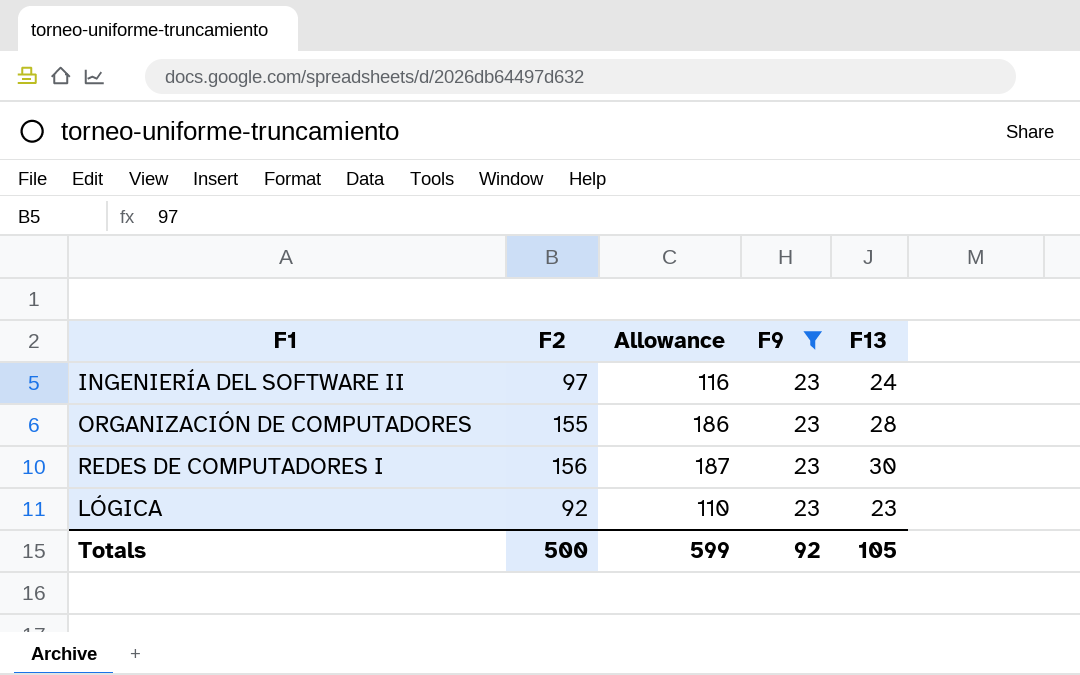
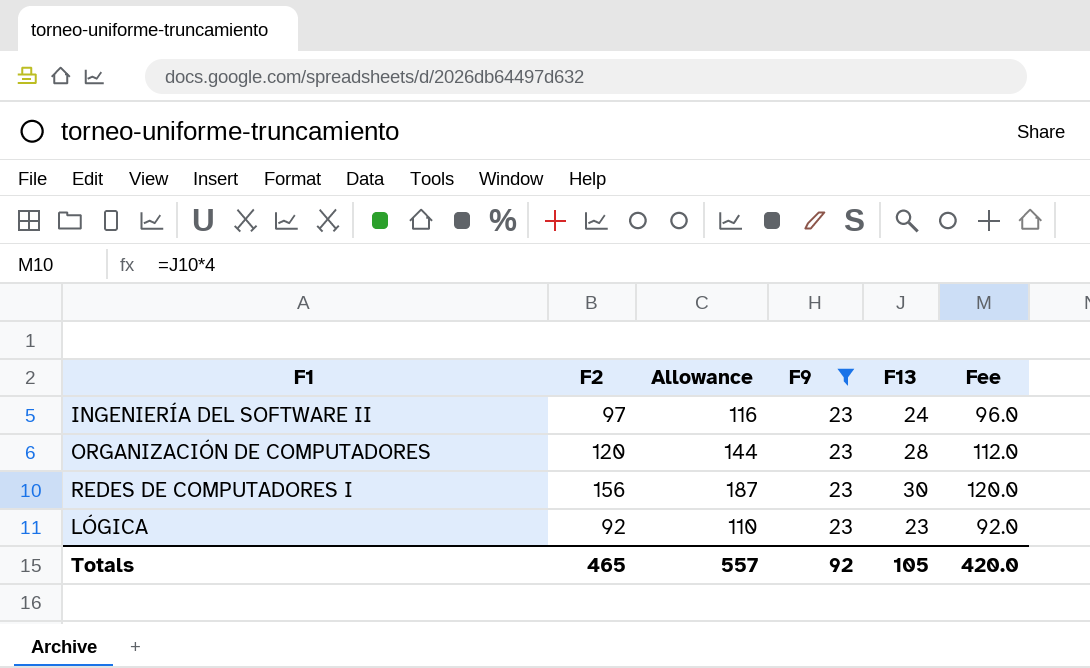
column Fee | formula: none -> [F13] * 4
ORGANIZACIÓN DE COMPUTADORES | F2: 155 -> 120
ORGANIZACIÓN DE COMPUTADORES | Allowance: 186 -> 144
Totals | F2: 500 -> 465
Totals | Allowance: 599 -> 557

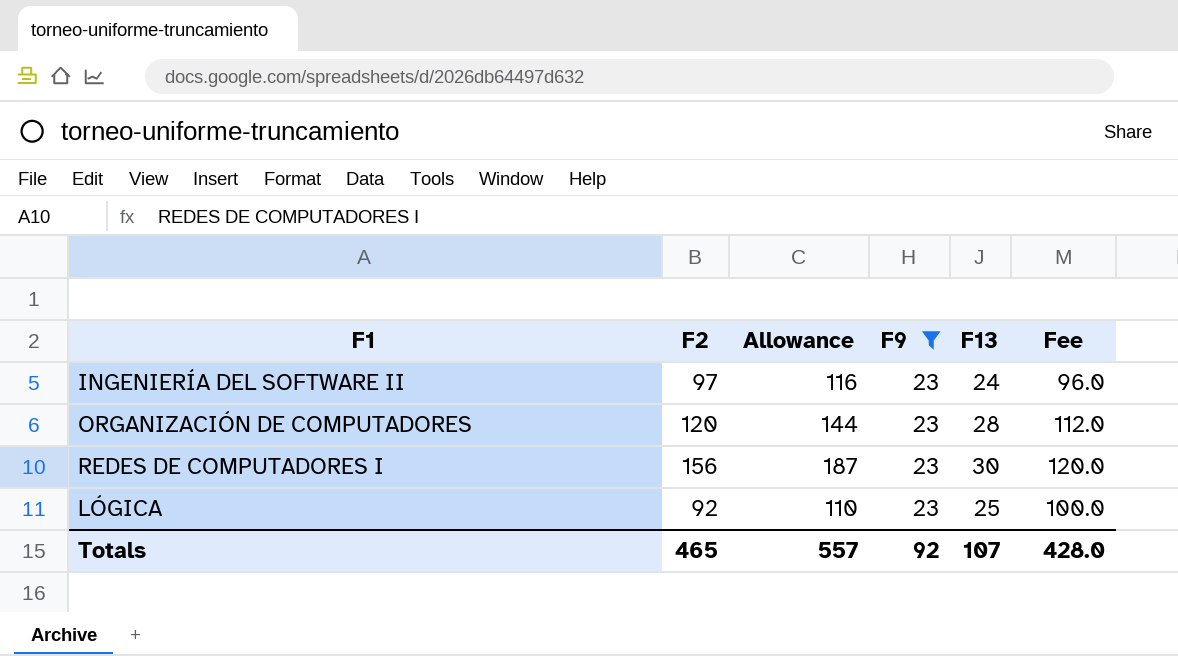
LÓGICA | F13: 23 -> 25
LÓGICA | Fee: 92.0 -> 100.0
Totals | F13: 105 -> 107
Totals | Fee: 420.0 -> 428.0

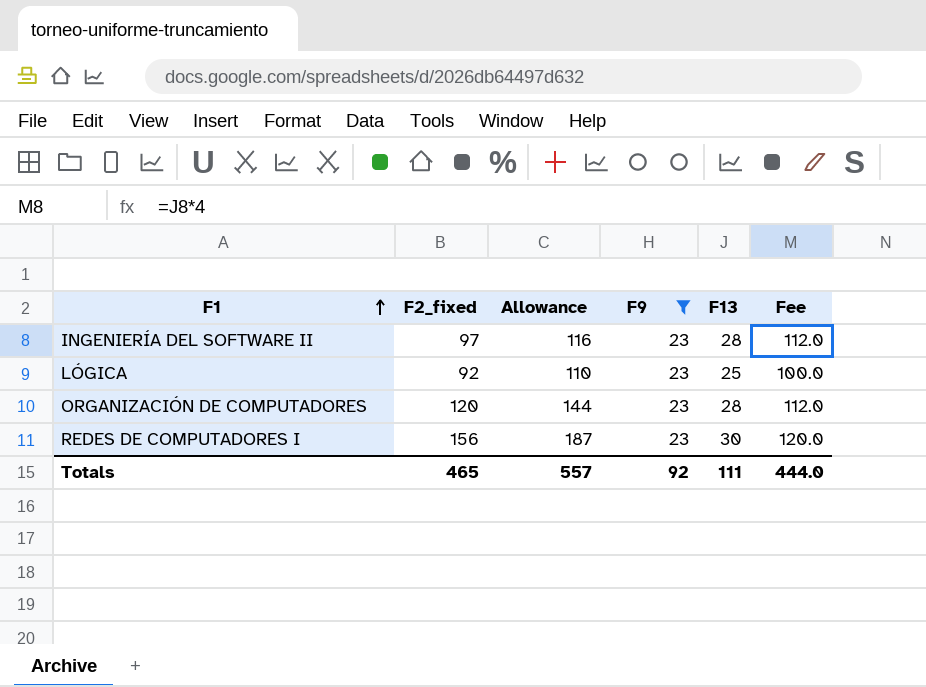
row order: none -> F1 ascending
column name: F2 -> F2_fixed
INGENIERÍA DEL SOFTWARE II | F13: 24 -> 28
INGENIERÍA DEL SOFTWARE II | Fee: 96.0 -> 112.0
Totals | F13: 107 -> 111
Totals | Fee: 428.0 -> 444.0

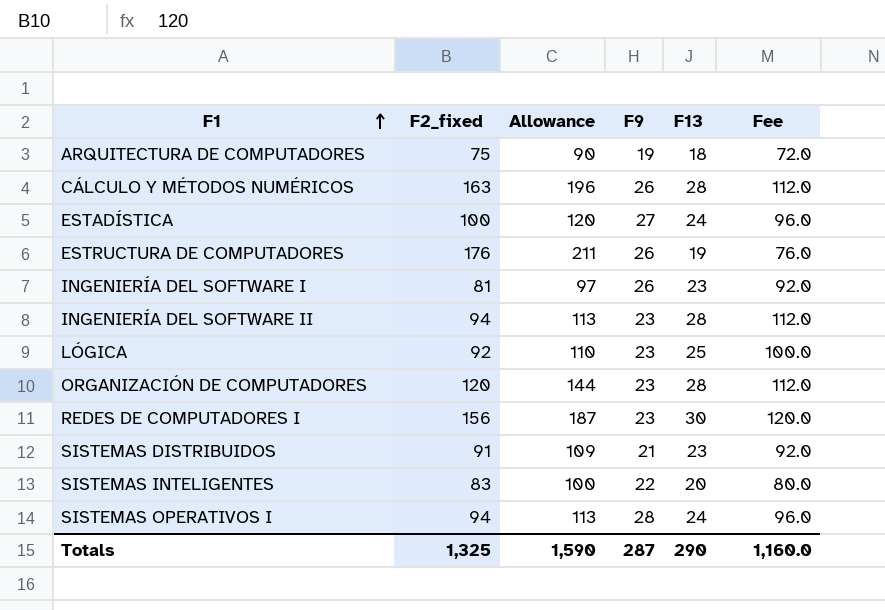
filter: F9 = 23 -> none
INGENIERÍA DEL SOFTWARE II | F2_fixed: 97 -> 94
INGENIERÍA DEL SOFTWARE II | Allowance: 116 -> 113
Totals | F2_fixed: 465 -> 1,325
Totals | Allowance: 557 -> 1,590
Totals | F9: 92 -> 287
Totals | F13: 111 -> 290
Totals | Fee: 444.0 -> 1,160.0

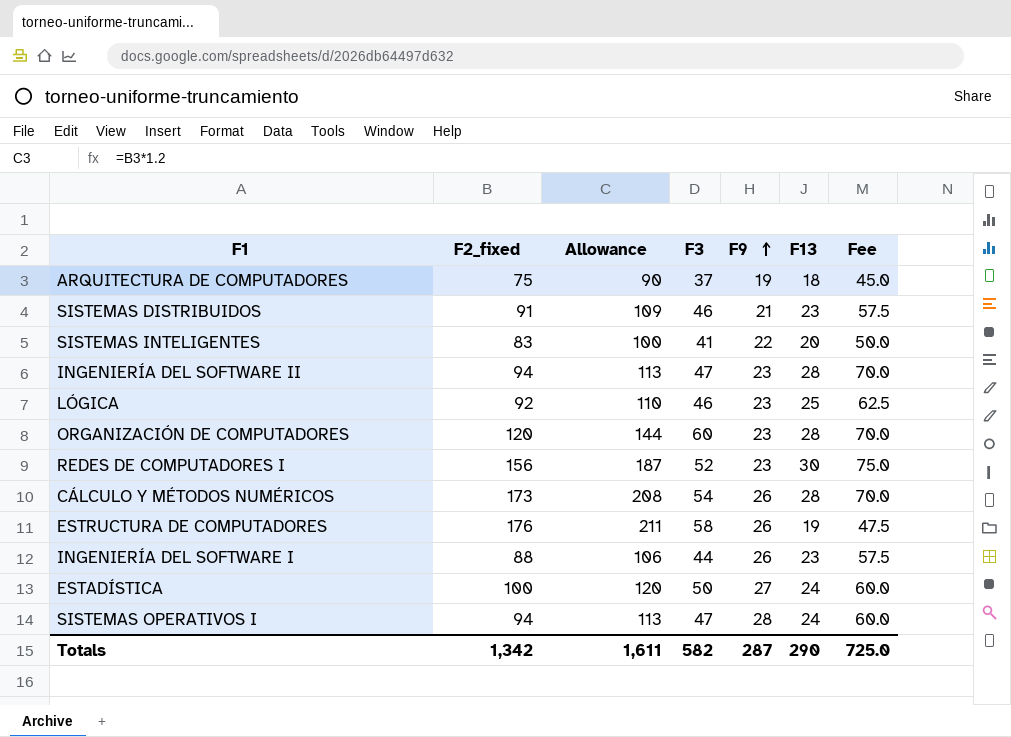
row order: F1 ascending -> F9 ascending
column F3 | position: none -> 4
column Fee | formula: [F13] * 4 -> [F13] * 2.5
CÁLCULO Y MÉTODOS NUMÉRICOS | F2_fixed: 163 -> 173
CÁLCULO Y MÉTODOS NUMÉRICOS | Allowance: 196 -> 208
INGENIERÍA DEL SOFTWARE I | F2_fixed: 81 -> 88
INGENIERÍA DEL SOFTWARE I | Allowance: 97 -> 106
Totals | F2_fixed: 1,325 -> 1,342
Totals | Allowance: 1,590 -> 1,611
Totals | Fee: 1,160.0 -> 725.0

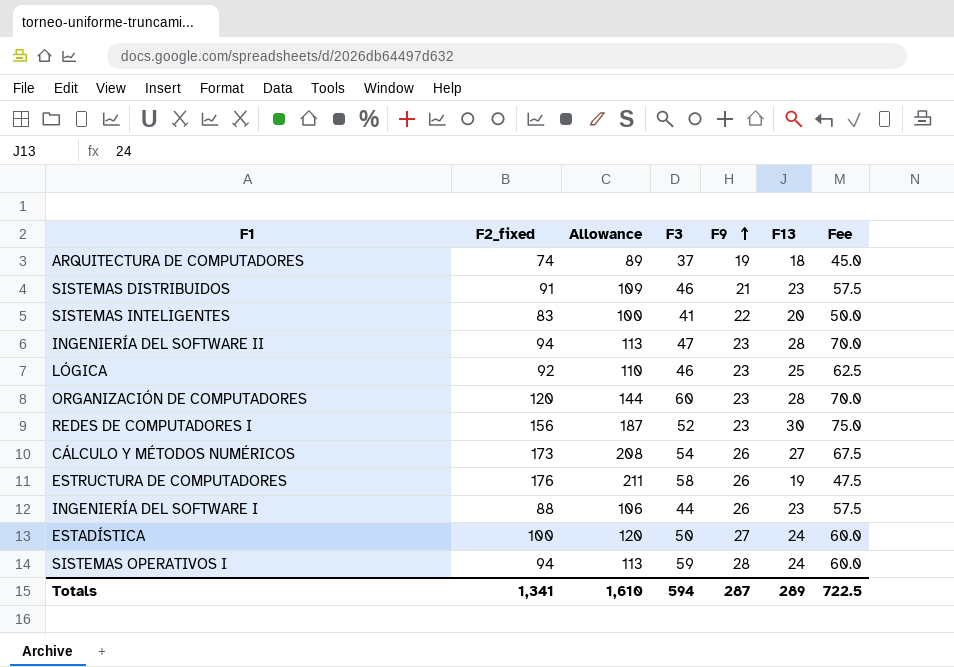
ARQUITECTURA DE COMPUTADORES | F2_fixed: 75 -> 74
ARQUITECTURA DE COMPUTADORES | Allowance: 90 -> 89
CÁLCULO Y MÉTODOS NUMÉRICOS | F13: 28 -> 27
CÁLCULO Y MÉTODOS NUMÉRICOS | Fee: 70.0 -> 67.5
SISTEMAS OPERATIVOS I | F3: 47 -> 59
Totals | F2_fixed: 1,342 -> 1,341
Totals | Allowance: 1,611 -> 1,610
Totals | F3: 582 -> 594
Totals | F13: 290 -> 289
Totals | Fee: 725.0 -> 722.5

